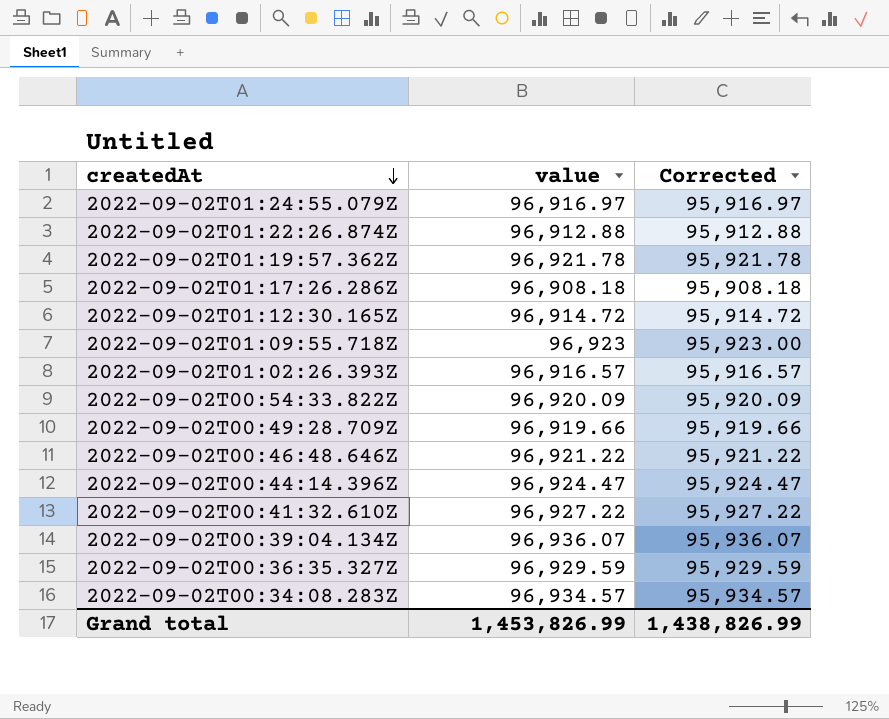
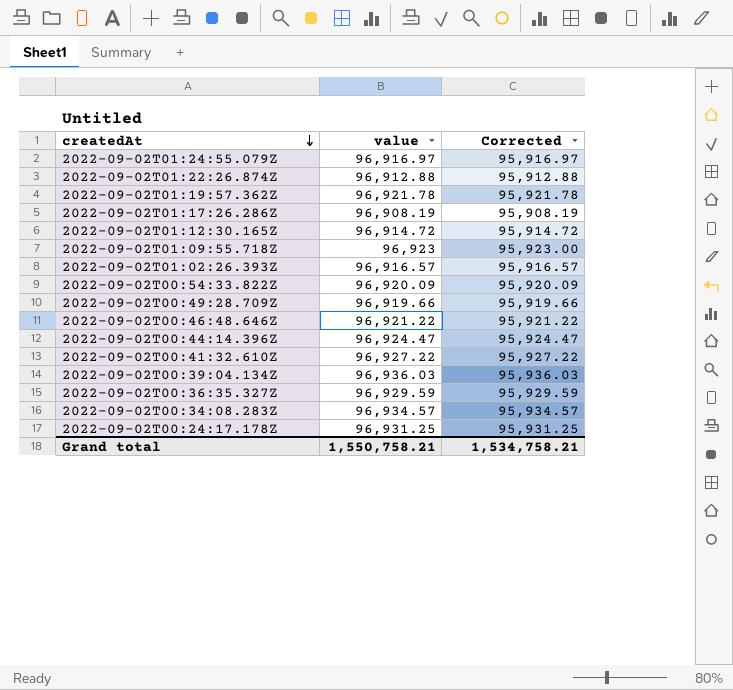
2022-09-02T01:17:26.286Z | value: 96,908.18 -> 96,908.19
2022-09-02T01:17:26.286Z | Corrected: 95,908.18 -> 95,908.19
2022-09-02T00:39:04.134Z | value: 96,936.07 -> 96,936.03
2022-09-02T00:39:04.134Z | Corrected: 95,936.07 -> 95,936.03
row 2022-09-02T00:24:17.178Z: none -> 96,931.25 | 95,931.25
Grand total | value: 1,453,826.99 -> 1,550,758.21
Grand total | Corrected: 1,438,826.99 -> 1,534,758.21

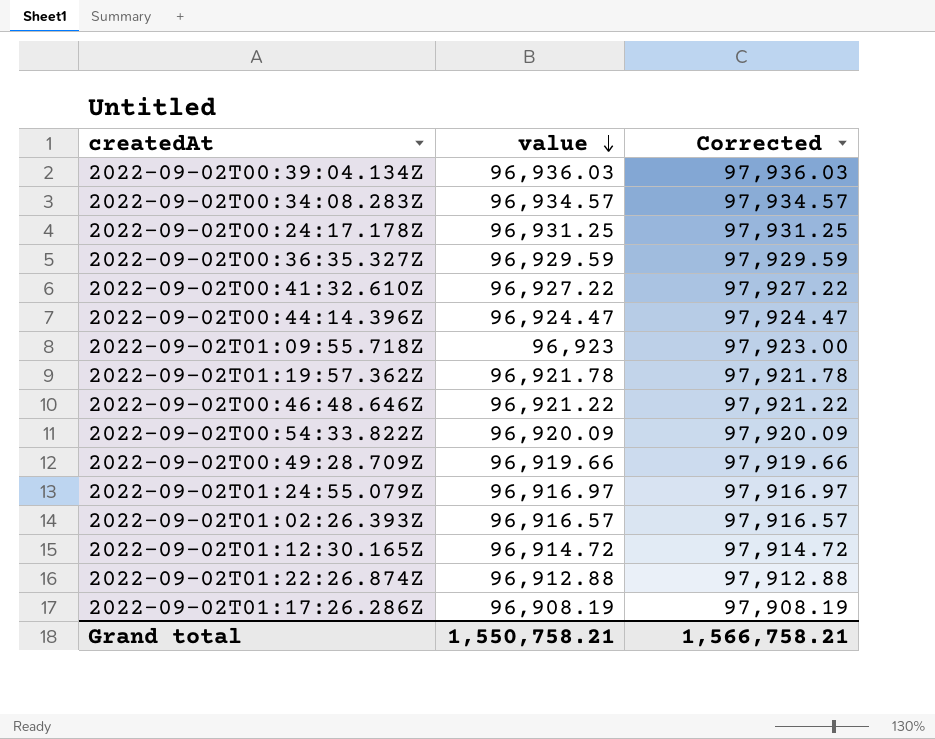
row order: createdAt descending -> value descending
column Corrected | formula: [value] - 1000 -> [value] + 1000
Grand total | Corrected: 1,534,758.21 -> 1,566,758.21

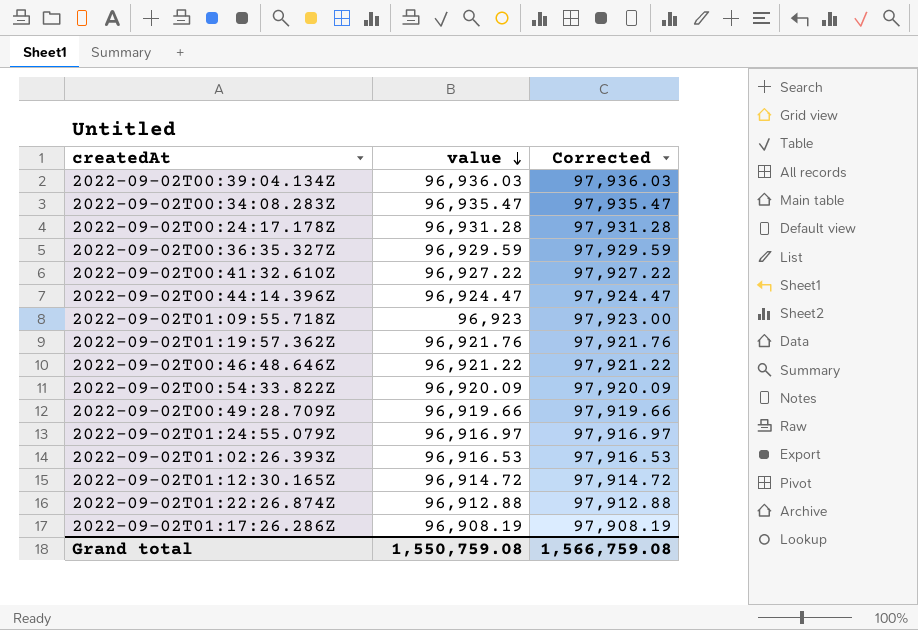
2022-09-02T00:34:08.283Z | value: 96,934.57 -> 96,935.47
2022-09-02T00:34:08.283Z | Corrected: 97,934.57 -> 97,935.47
2022-09-02T00:24:17.178Z | value: 96,931.25 -> 96,931.28
2022-09-02T00:24:17.178Z | Corrected: 97,931.25 -> 97,931.28
2022-09-02T01:19:57.362Z | value: 96,921.78 -> 96,921.76
2022-09-02T01:19:57.362Z | Corrected: 97,921.78 -> 97,921.76
2022-09-02T01:02:26.393Z | value: 96,916.57 -> 96,916.53
2022-09-02T01:02:26.393Z | Corrected: 97,916.57 -> 97,916.53
Grand total | value: 1,550,758.21 -> 1,550,759.08
Grand total | Corrected: 1,566,758.21 -> 1,566,759.08

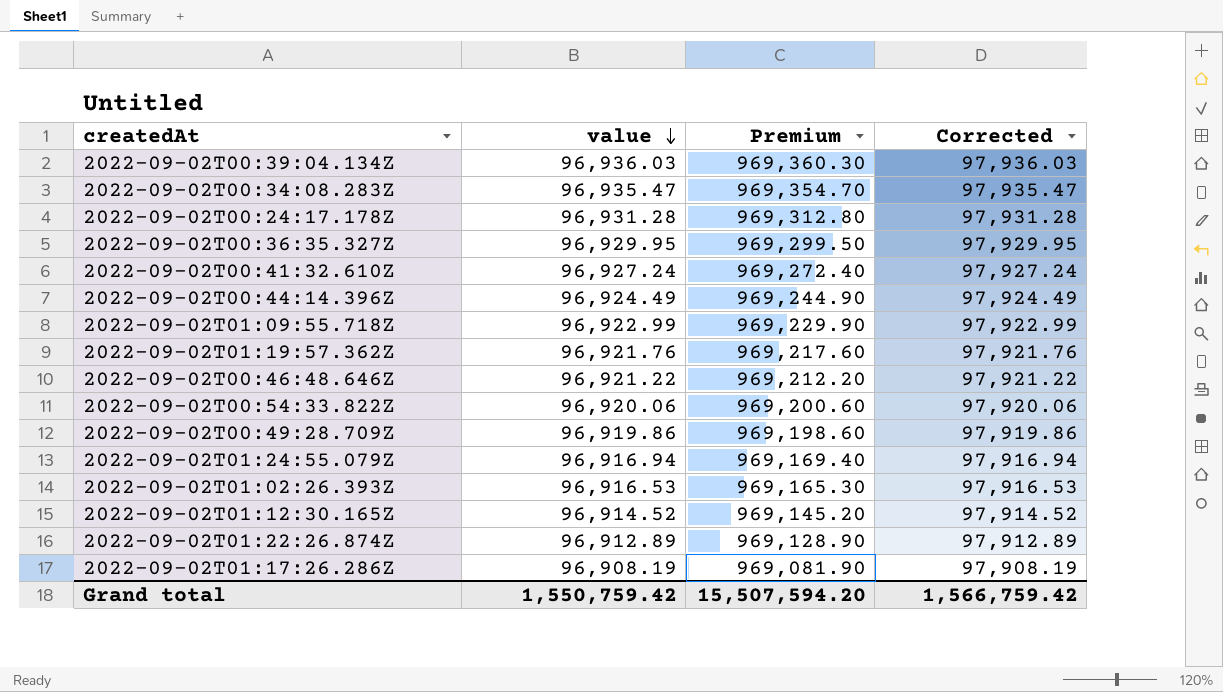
column Premium | formula: none -> [value] * 10
2022-09-02T00:36:35.327Z | value: 96,929.59 -> 96,929.95
2022-09-02T00:36:35.327Z | Corrected: 97,929.59 -> 97,929.95
2022-09-02T00:41:32.610Z | value: 96,927.22 -> 96,927.24
2022-09-02T00:41:32.610Z | Corrected: 97,927.22 -> 97,927.24
2022-09-02T00:44:14.396Z | value: 96,924.47 -> 96,924.49
2022-09-02T00:44:14.396Z | Corrected: 97,924.47 -> 97,924.49
2022-09-02T01:09:55.718Z | value: 96,923 -> 96,922.99
2022-09-02T01:09:55.718Z | Corrected: 97,923.00 -> 97,922.99
2022-09-02T00:54:33.822Z | value: 96,920.09 -> 96,920.06
2022-09-02T00:54:33.822Z | Corrected: 97,920.09 -> 97,920.06
2022-09-02T00:49:28.709Z | value: 96,919.66 -> 96,919.86
2022-09-02T00:49:28.709Z | Corrected: 97,919.66 -> 97,919.86
2022-09-02T01:24:55.079Z | value: 96,916.97 -> 96,916.94
2022-09-02T01:24:55.079Z | Corrected: 97,916.97 -> 97,916.94
2022-09-02T01:12:30.165Z | value: 96,914.72 -> 96,914.52
2022-09-02T01:12:30.165Z | Corrected: 97,914.72 -> 97,914.52
2022-09-02T01:22:26.874Z | value: 96,912.88 -> 96,912.89
2022-09-02T01:22:26.874Z | Corrected: 97,912.88 -> 97,912.89
Grand total | value: 1,550,759.08 -> 1,550,759.42
Grand total | Corrected: 1,566,759.08 -> 1,566,759.42

